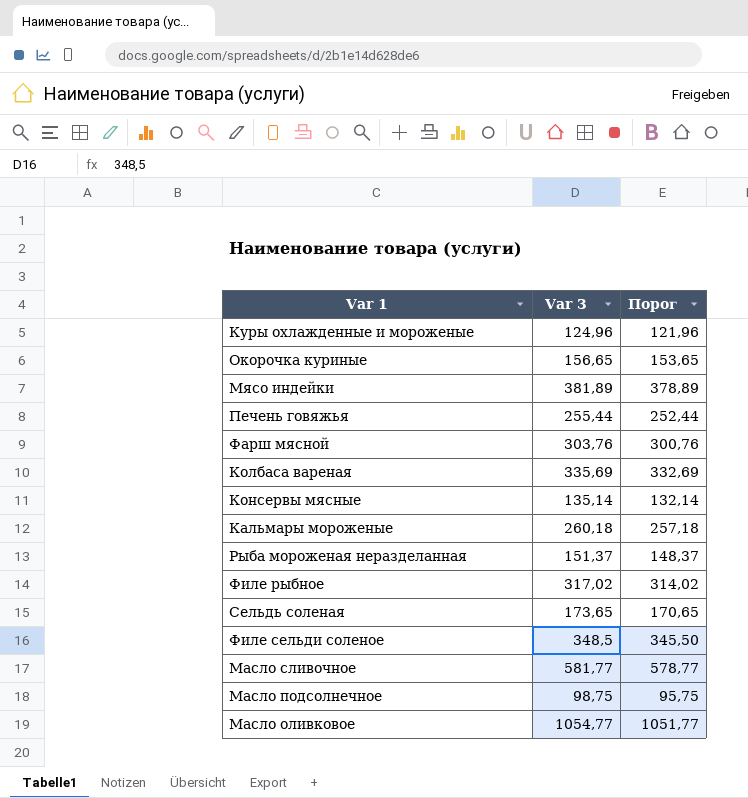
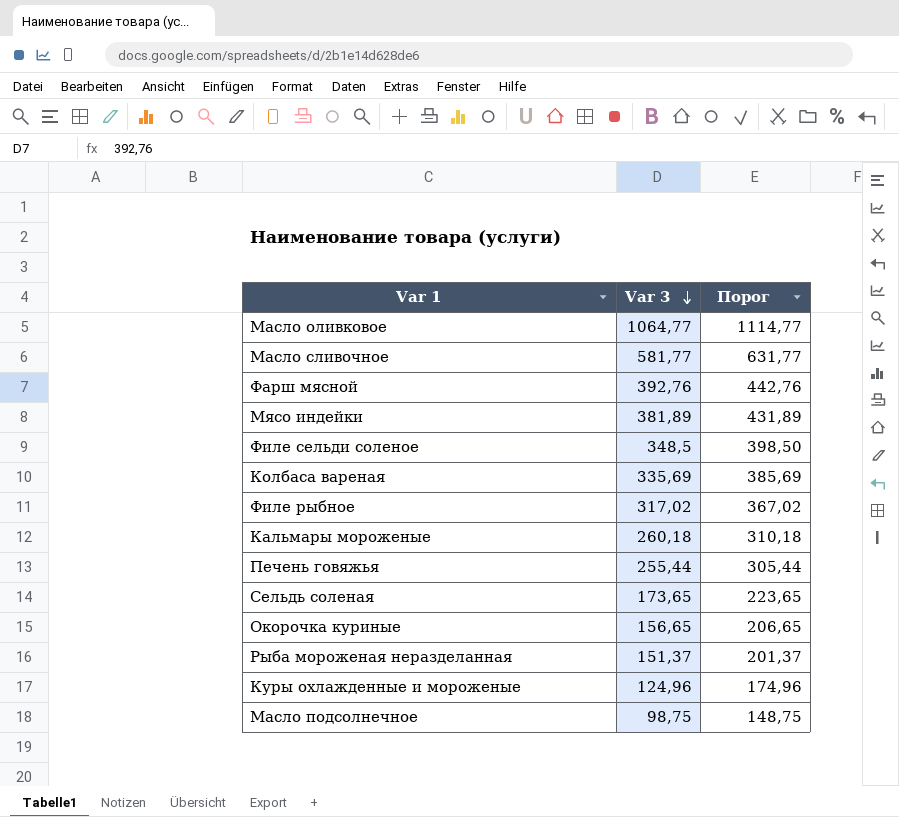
row order: none -> Var 3 descending
column Порог | formula: [Var 3] - 3 -> [Var 3] + 50
row Консервы мясные: 135,14 | 132,14 -> none
Масло оливковое | Var 3: 1054,77 -> 1064,77
Фарш мясной | Var 3: 303,76 -> 392,76

